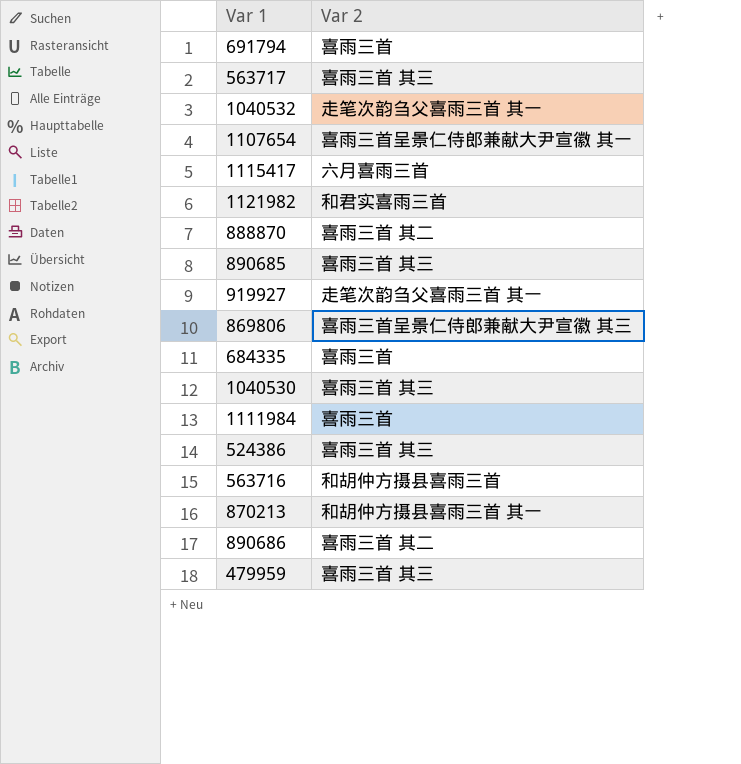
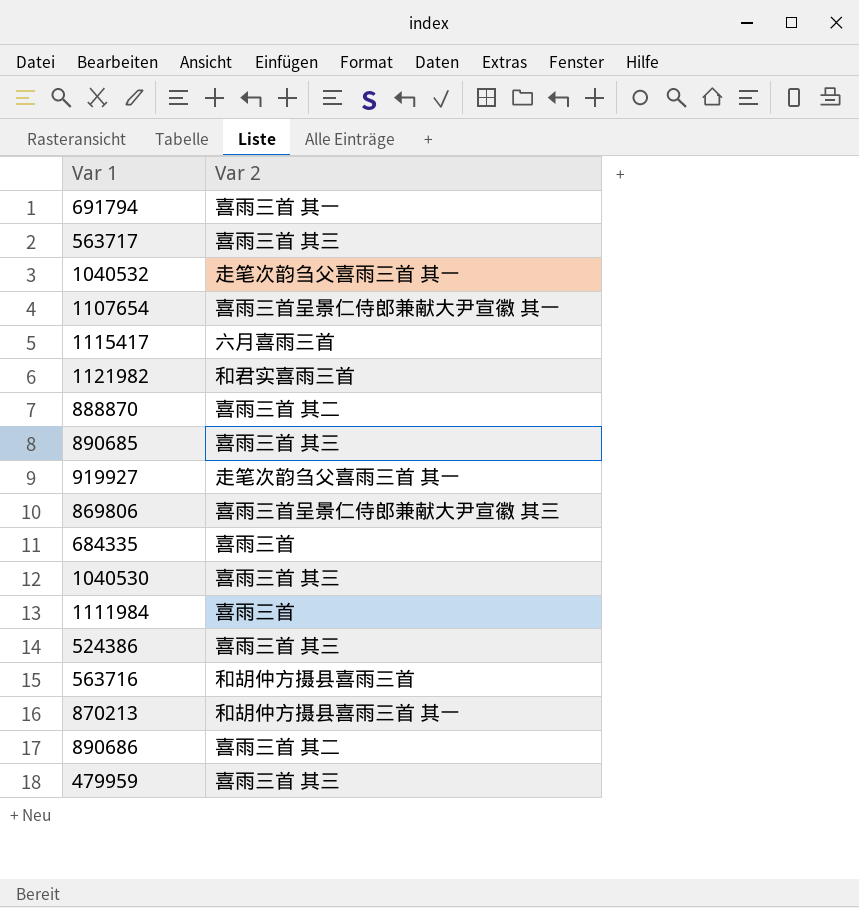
691794 | Var 2: 喜雨三首 -> 喜雨三首 其一

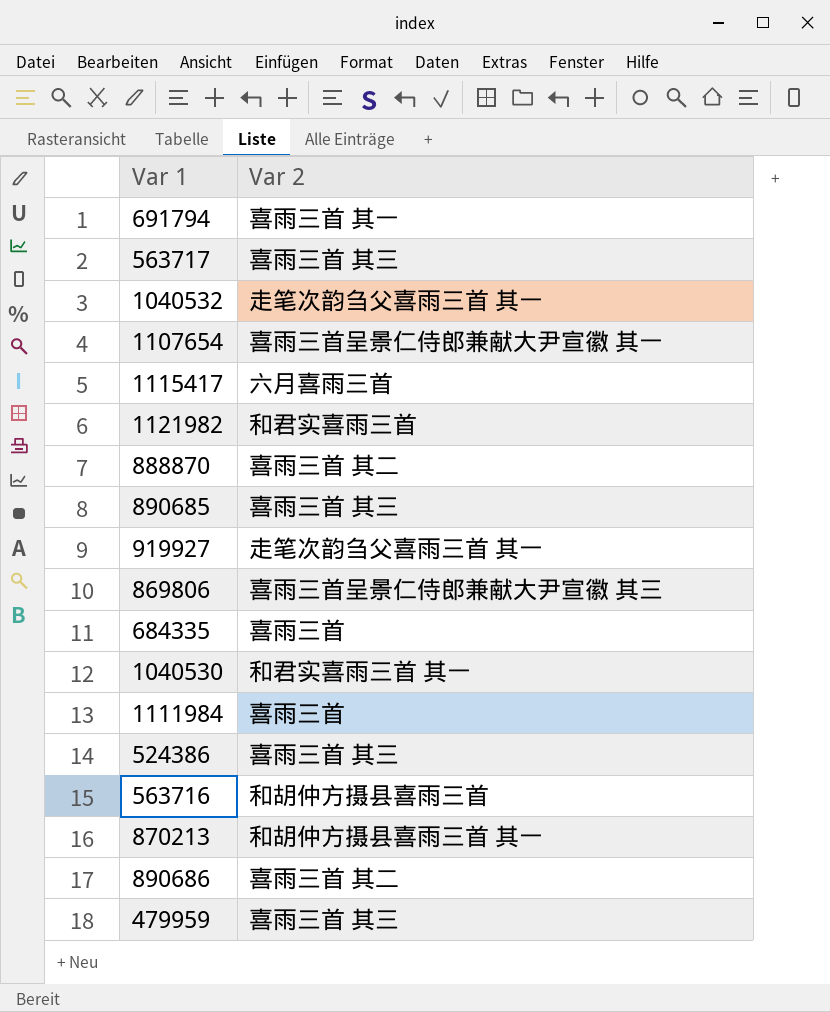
1040530 | Var 2: 喜雨三首 其三 -> 和君实喜雨三首 其一

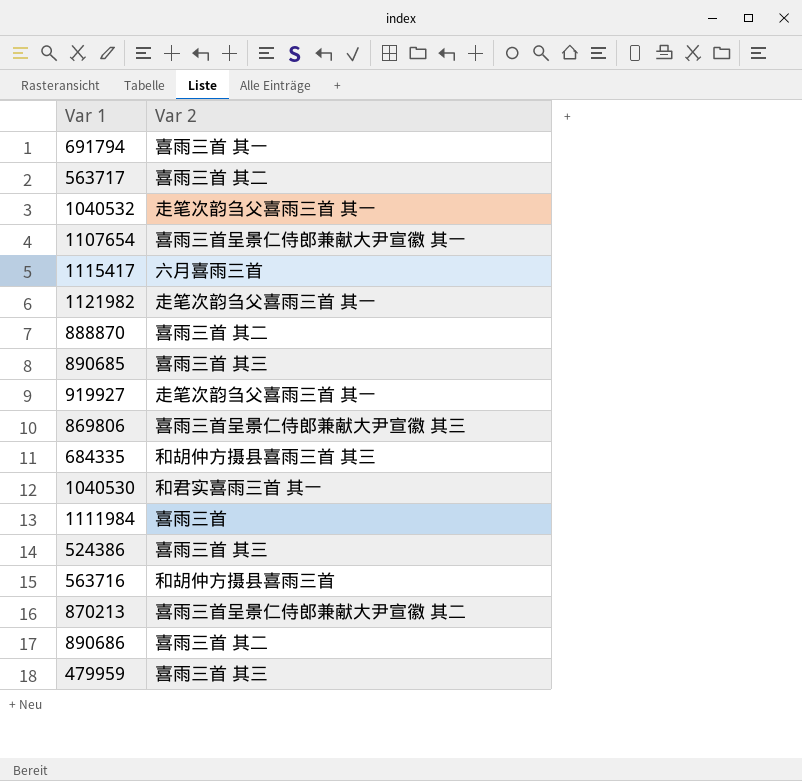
563717 | Var 2: 喜雨三首 其三 -> 喜雨三首 其二
1121982 | Var 2: 和君实喜雨三首 -> 走笔次韵刍父喜雨三首 其一
684335 | Var 2: 喜雨三首 -> 和胡仲方摄县喜雨三首 其三
870213 | Var 2: 和胡仲方摄县喜雨三首 其一 -> 喜雨三首呈景仁侍郎兼献大尹宣徽 其二

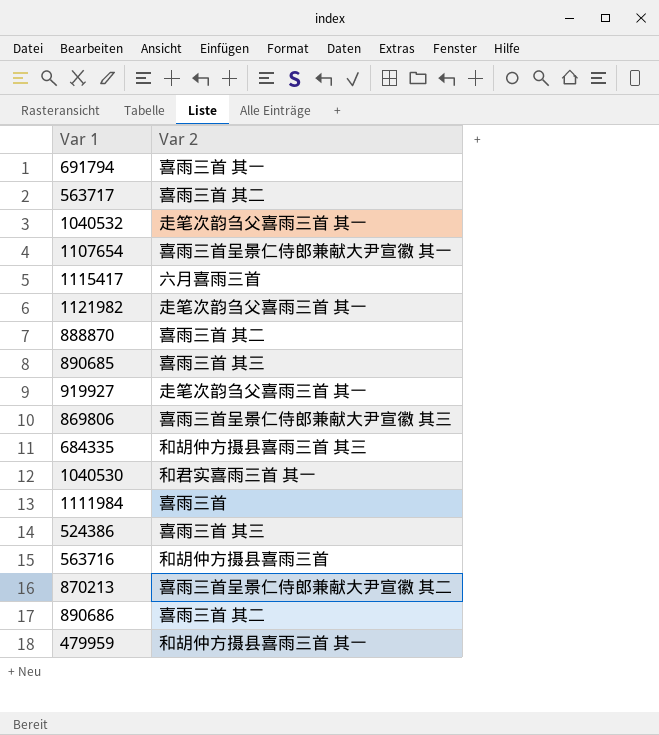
479959 | Var 2: 喜雨三首 其三 -> 和胡仲方摄县喜雨三首 其一

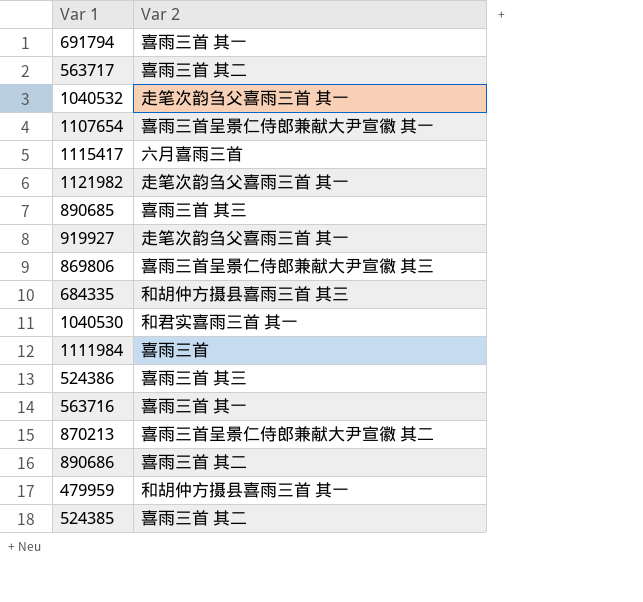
row 888870: 喜雨三首 其二 -> none
563716 | Var 2: 和胡仲方摄县喜雨三首 -> 喜雨三首 其一
row 524385: none -> 喜雨三首 其二

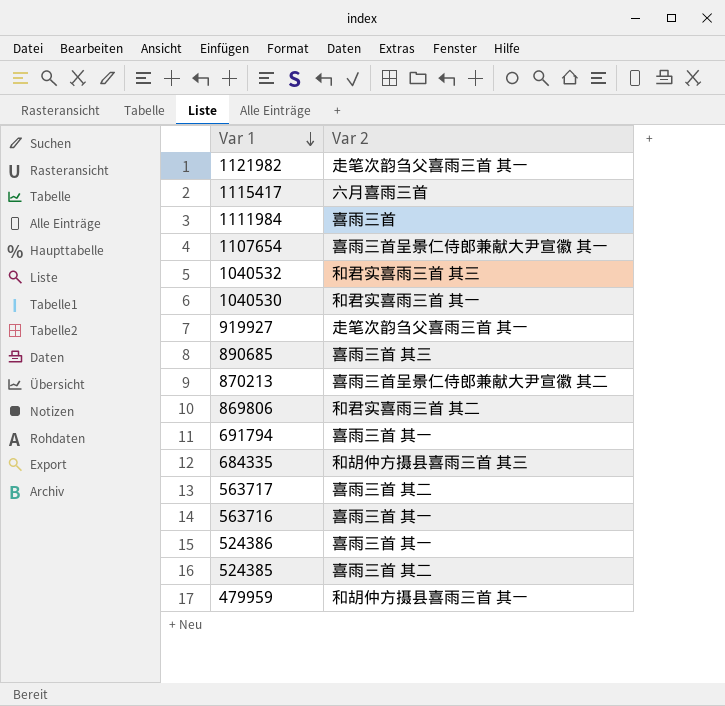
row order: none -> Var 1 descending
row 890686: 喜雨三首 其二 -> none
1040532 | Var 2: 走笔次韵刍父喜雨三首 其一 -> 和君实喜雨三首 其三
869806 | Var 2: 喜雨三首呈景仁侍郎兼献大尹宣徽 其三 -> 和君实喜雨三首 其二
524386 | Var 2: 喜雨三首 其三 -> 喜雨三首 其一

